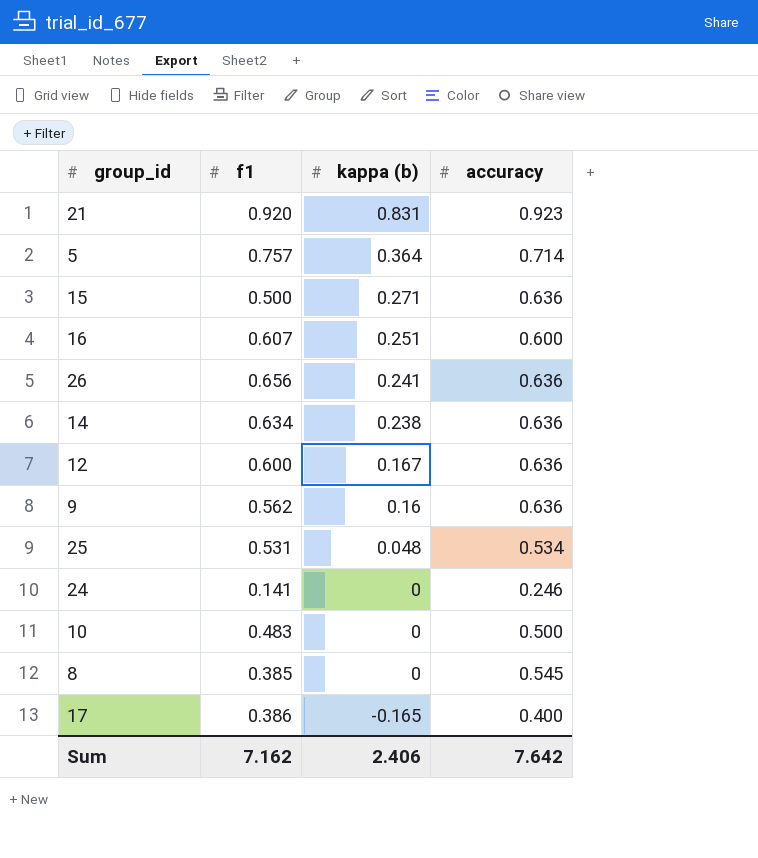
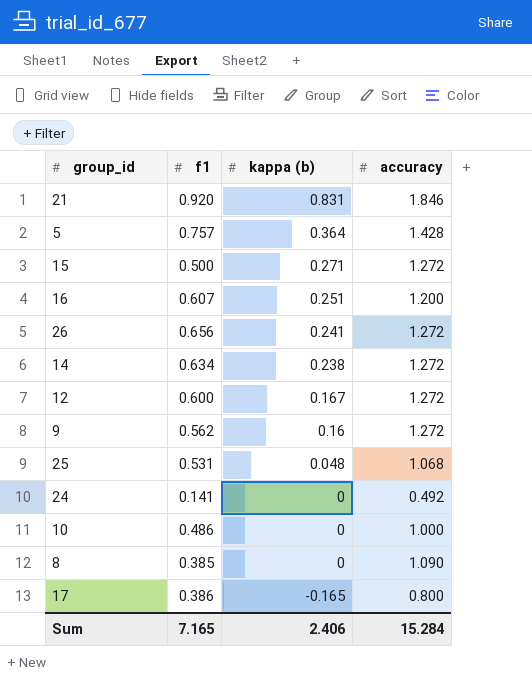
21 | accuracy: 0.923 -> 1.846
5 | accuracy: 0.714 -> 1.428
15 | accuracy: 0.636 -> 1.272
16 | accuracy: 0.600 -> 1.200
26 | accuracy: 0.636 -> 1.272
14 | accuracy: 0.636 -> 1.272
12 | accuracy: 0.636 -> 1.272
9 | accuracy: 0.636 -> 1.272
25 | accuracy: 0.534 -> 1.068
24 | accuracy: 0.246 -> 0.492
10 | f1: 0.483 -> 0.486
10 | accuracy: 0.500 -> 1.000
8 | accuracy: 0.545 -> 1.090
17 | accuracy: 0.400 -> 0.800
Sum | f1: 7.162 -> 7.165
Sum | accuracy: 7.642 -> 15.284

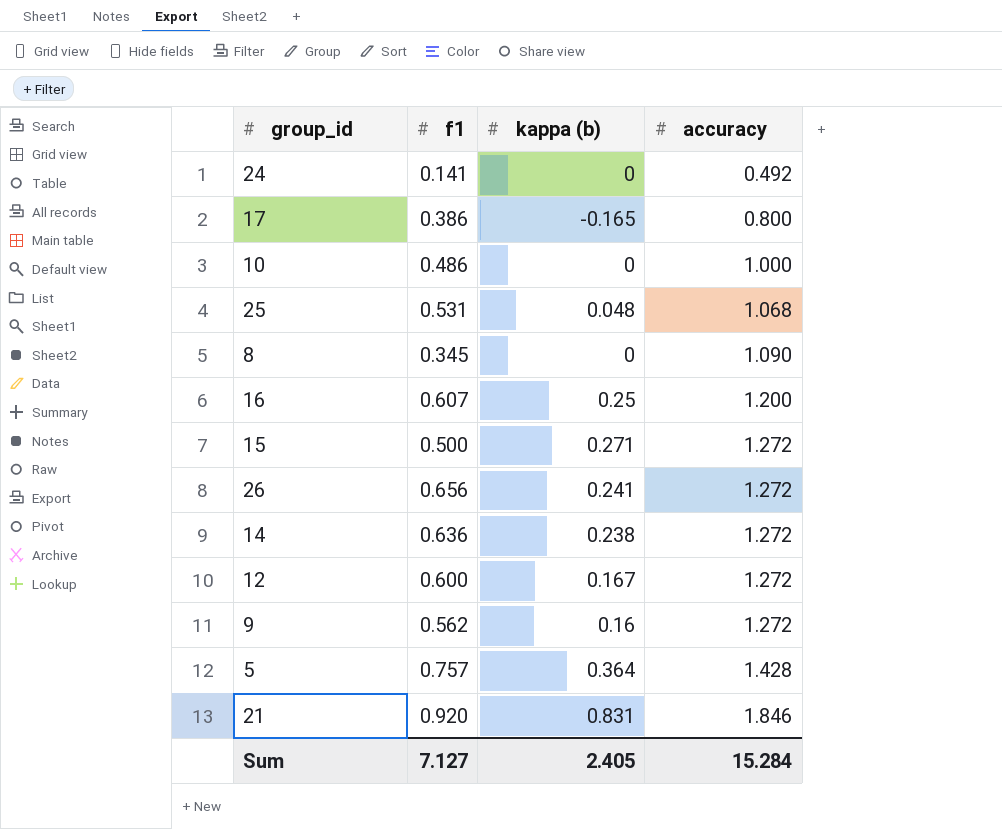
row order: kappa (b) descending -> accuracy ascending
8 | f1: 0.385 -> 0.345
16 | kappa (b): 0.251 -> 0.25
14 | f1: 0.634 -> 0.636
Sum | f1: 7.165 -> 7.127
Sum | kappa (b): 2.406 -> 2.405

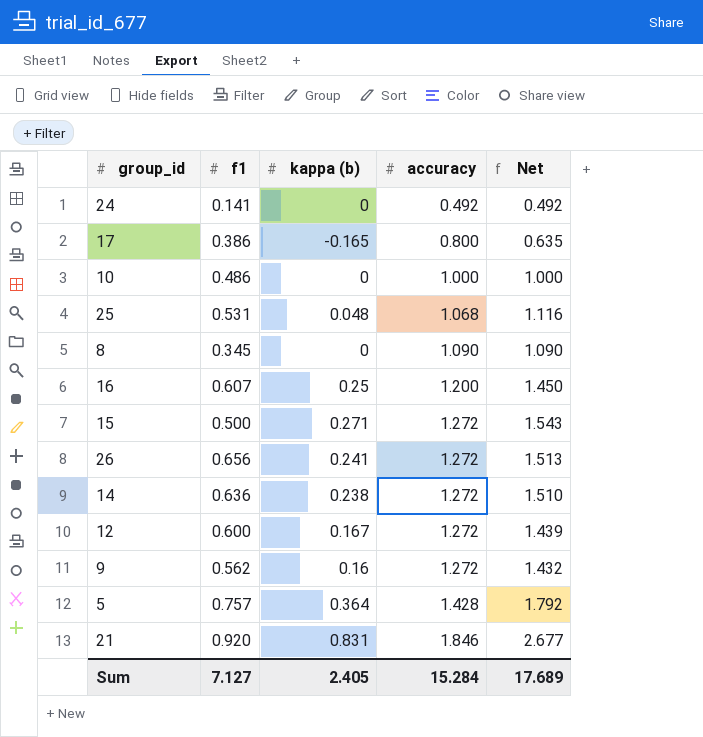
column Net | formula: none -> [kappa (b)] + [accuracy]

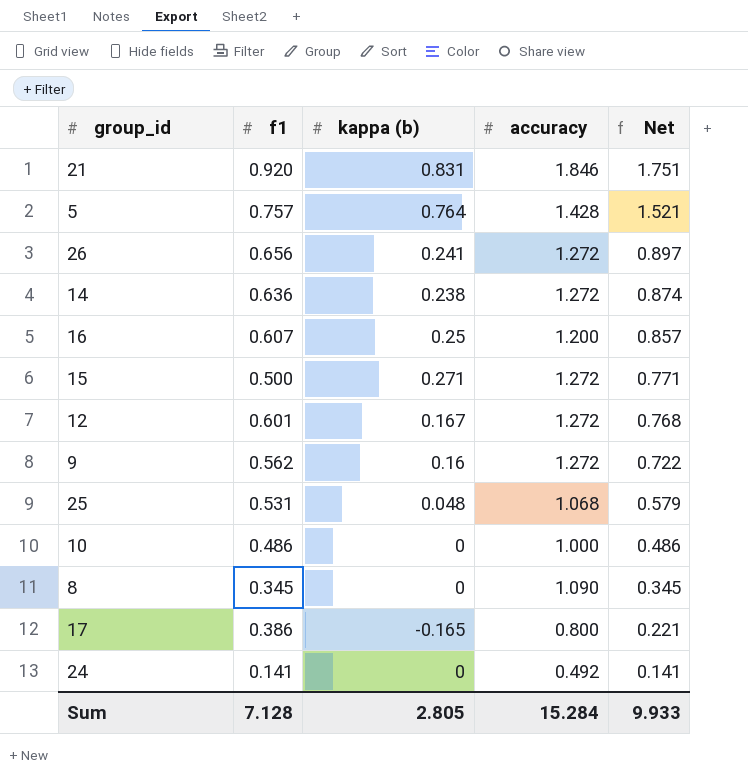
row order: accuracy ascending -> Net descending
column Net | formula: [kappa (b)] + [accuracy] -> [f1] + [kappa (b)]
5 | kappa (b): 0.364 -> 0.764
12 | f1: 0.600 -> 0.601
Sum | f1: 7.127 -> 7.128
Sum | kappa (b): 2.405 -> 2.805
Sum | Net: 17.689 -> 9.933

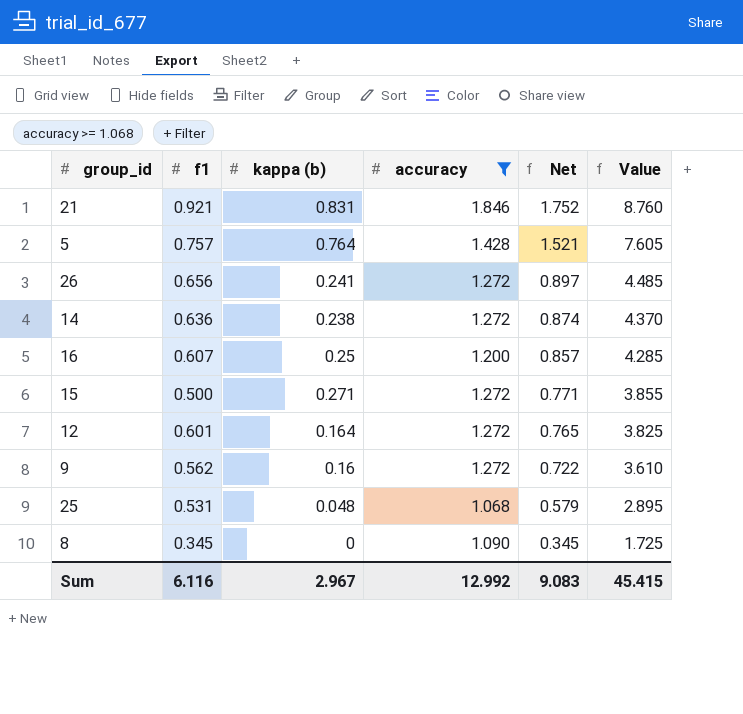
filter: none -> accuracy >= 1.068
column Value | formula: none -> [Net] * 5
21 | f1: 0.920 -> 0.921
21 | Net: 1.751 -> 1.752
12 | kappa (b): 0.167 -> 0.164
12 | Net: 0.768 -> 0.765
Sum | f1: 7.128 -> 6.116
Sum | kappa (b): 2.805 -> 2.967
Sum | accuracy: 15.284 -> 12.992
Sum | Net: 9.933 -> 9.083

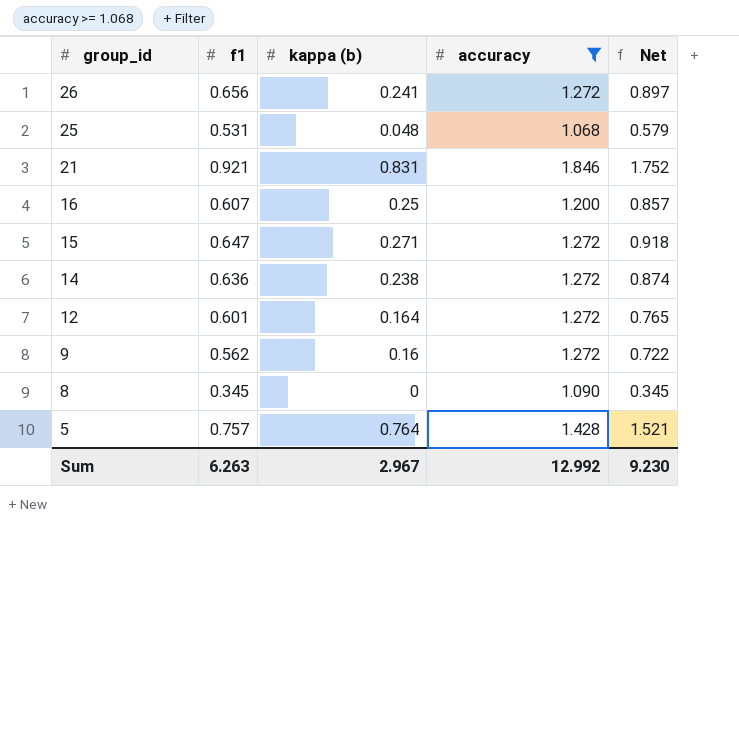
row order: Net descending -> group_id descending
column Value | formula: [Net] * 5 -> none
15 | f1: 0.500 -> 0.647
15 | Net: 0.771 -> 0.918
Sum | f1: 6.116 -> 6.263
Sum | Net: 9.083 -> 9.230

